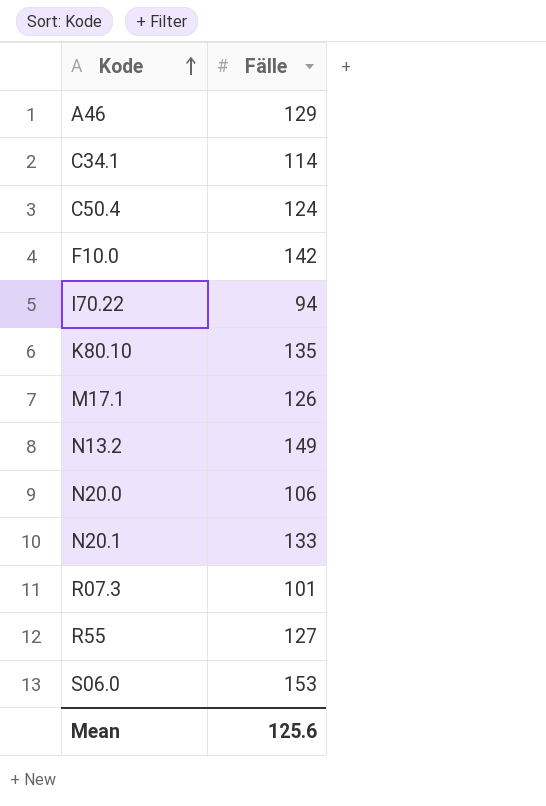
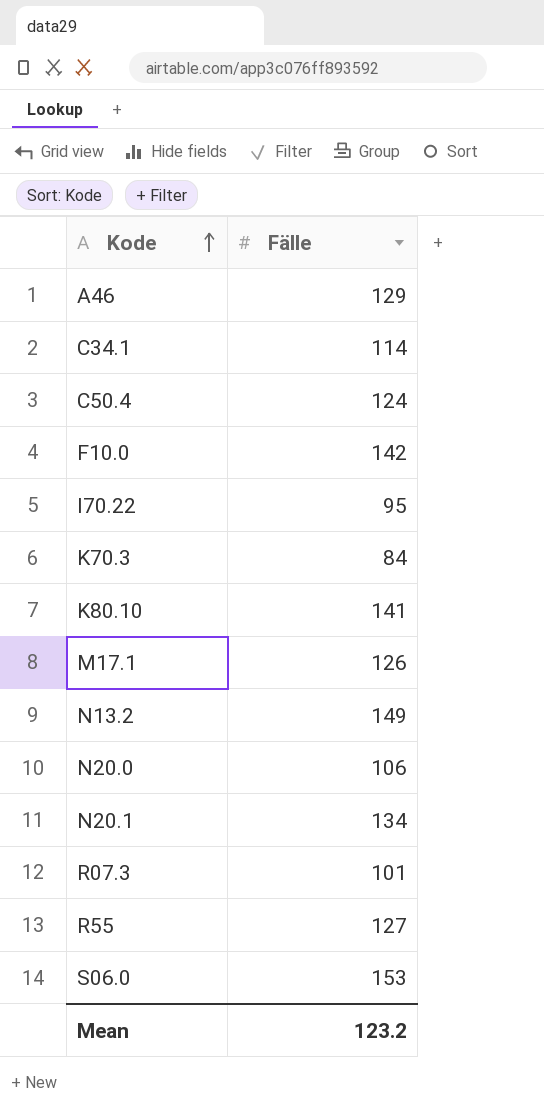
I70.22 | Fälle: 94 -> 95
row K70.3: none -> 84
K80.10 | Fälle: 135 -> 141
N20.1 | Fälle: 133 -> 134
Mean | Fälle: 125.6 -> 123.2

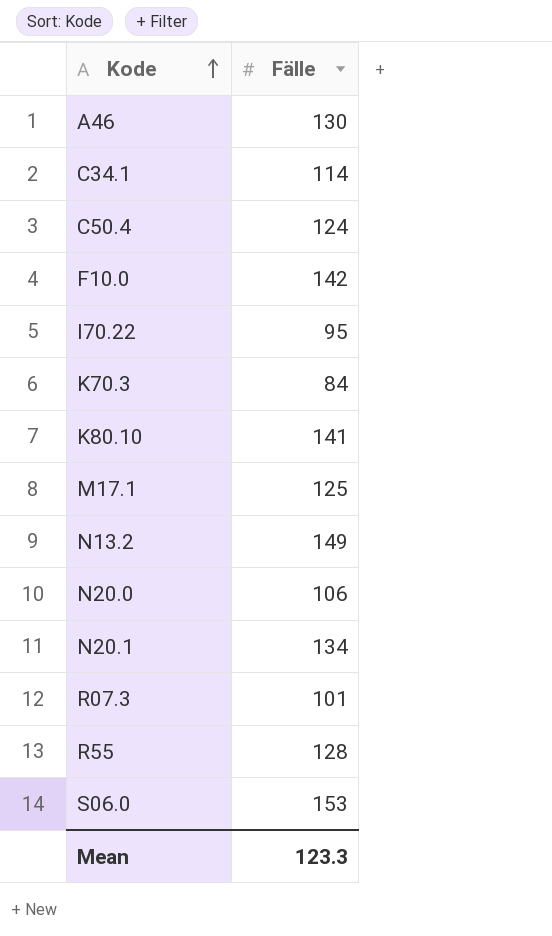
A46 | Fälle: 129 -> 130
M17.1 | Fälle: 126 -> 125
R55 | Fälle: 127 -> 128
Mean | Fälle: 123.2 -> 123.3

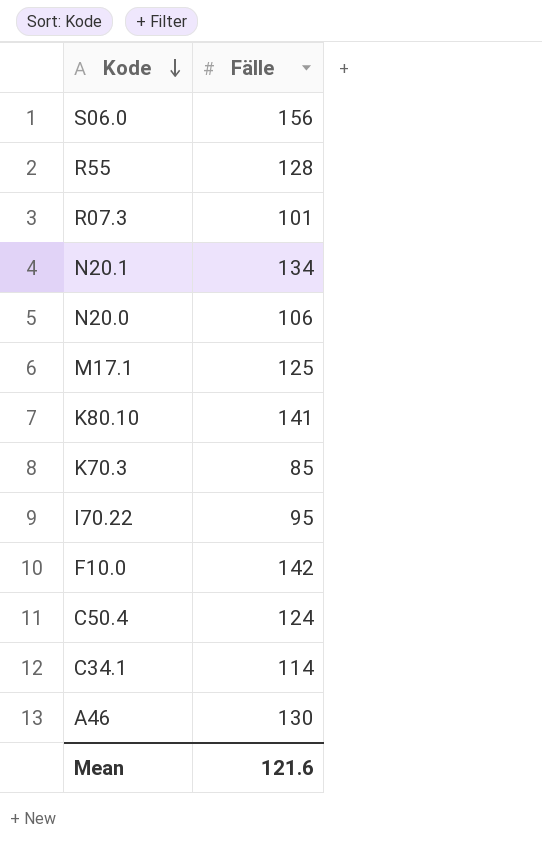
row order: Kode ascending -> Kode descending
row N13.2: 149 -> none
S06.0 | Fälle: 153 -> 156
K70.3 | Fälle: 84 -> 85
Mean | Fälle: 123.3 -> 121.6

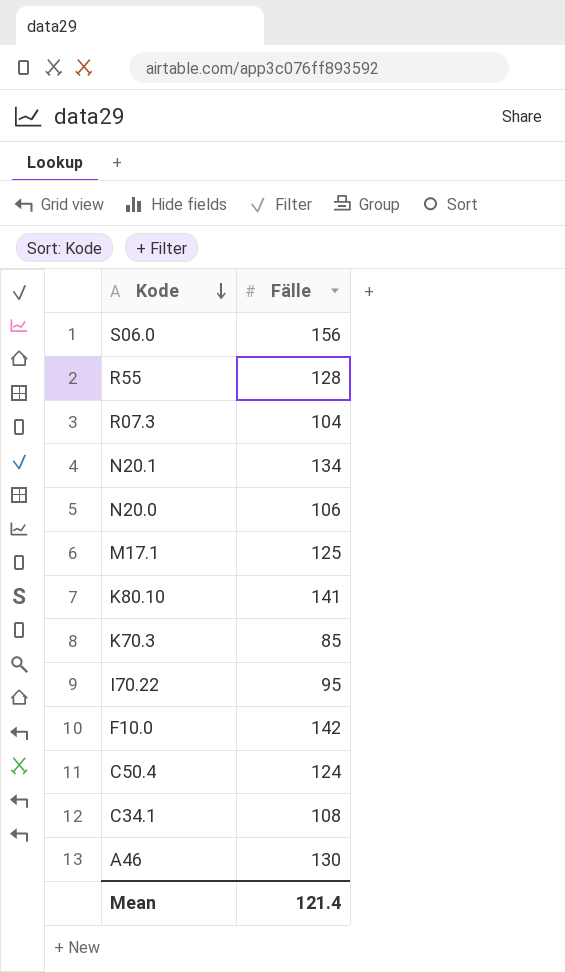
R07.3 | Fälle: 101 -> 104
C34.1 | Fälle: 114 -> 108
Mean | Fälle: 121.6 -> 121.4

